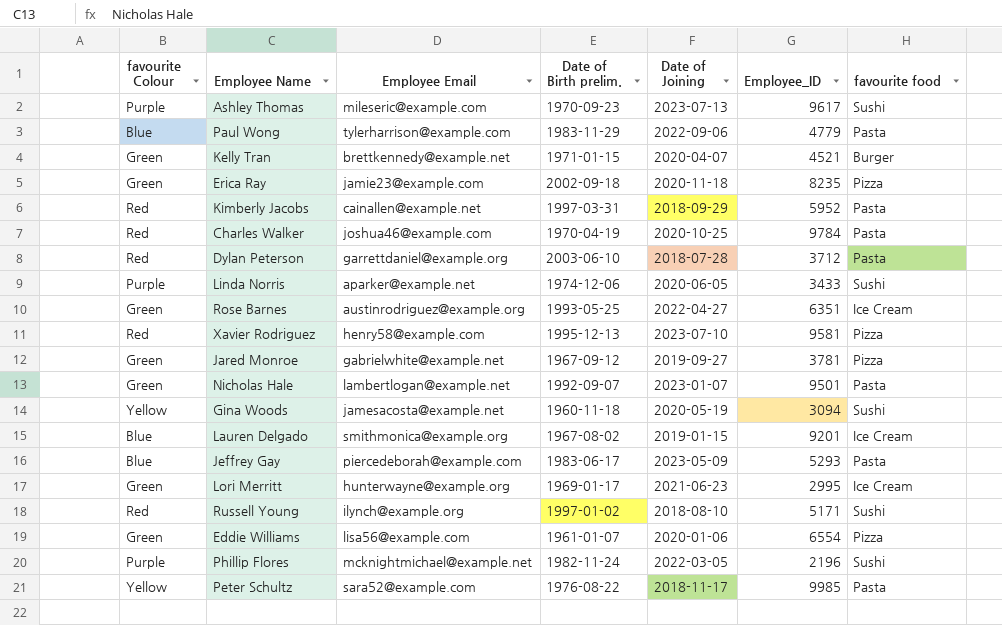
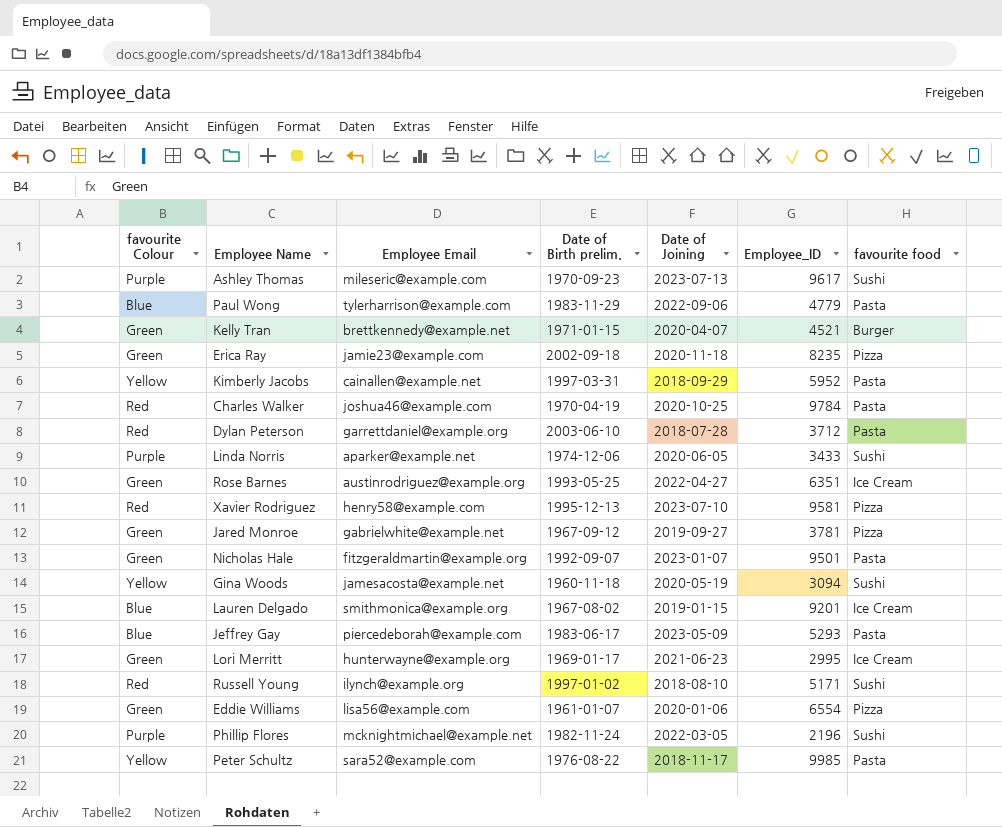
Kimberly Jacobs | favourite Colour: Red -> Yellow
Nicholas Hale | Employee Email: lambertlogan@example.net -> fitzgeraldmartin@example.org

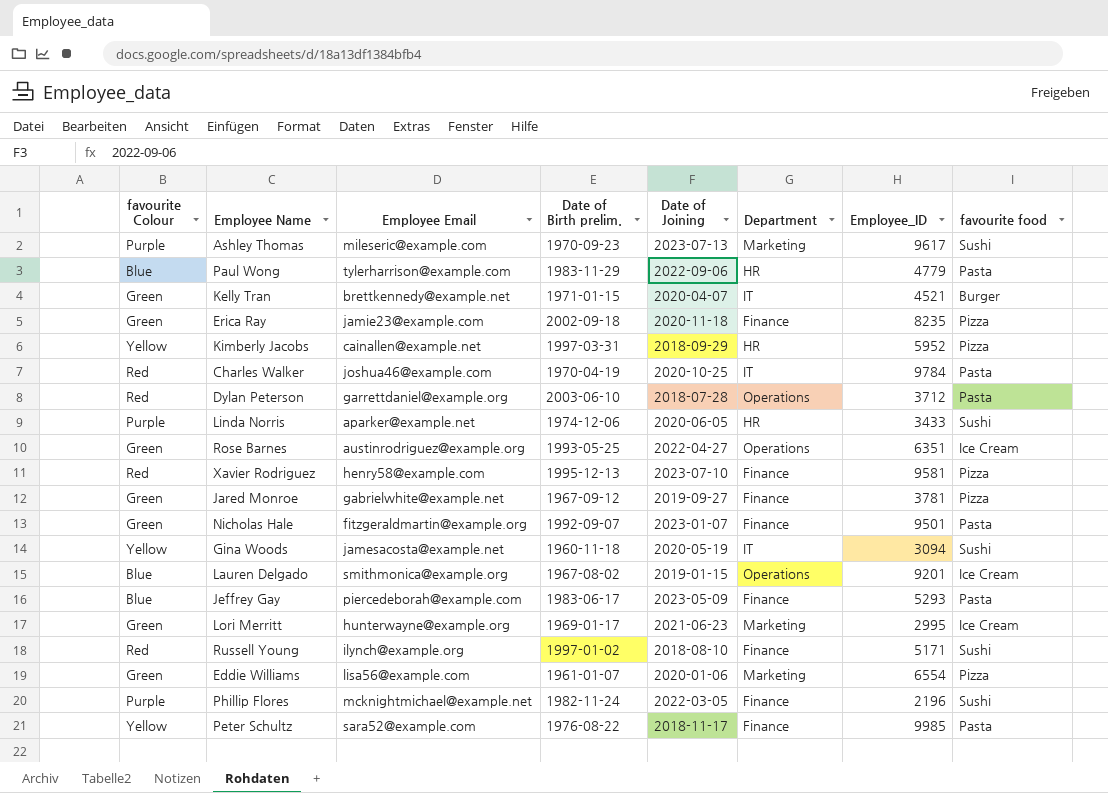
column Department | position: none -> 6
Kimberly Jacobs | favourite food: Pasta -> Pizza

